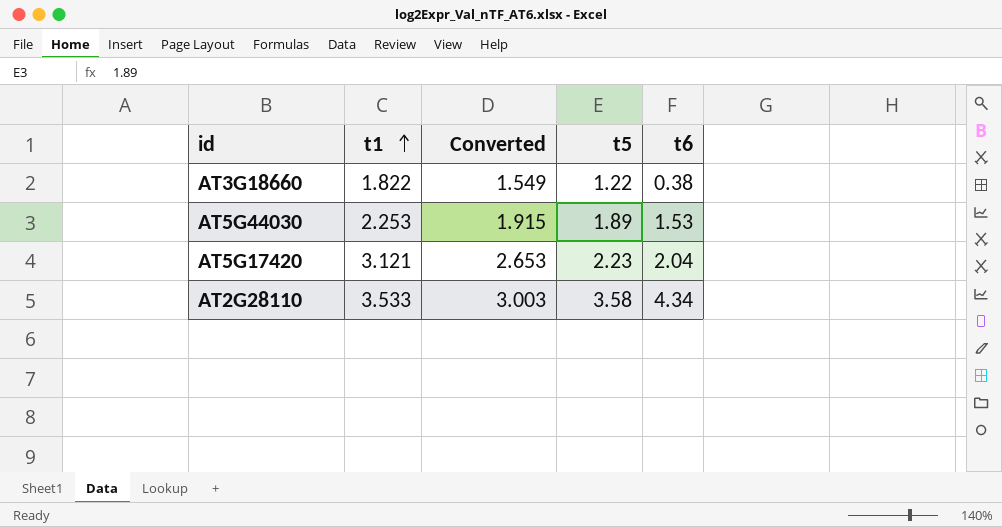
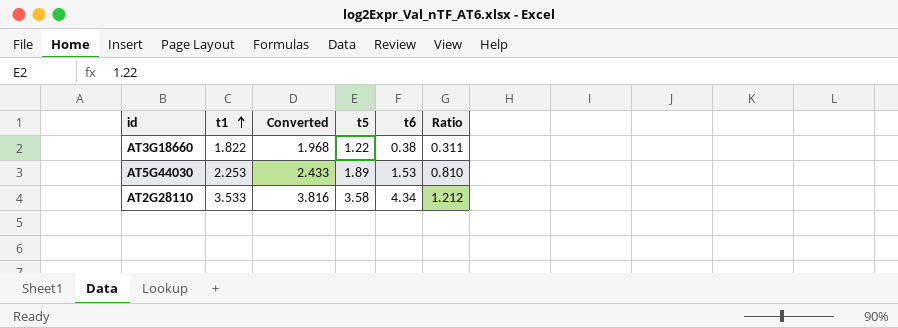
column Converted | formula: [t1] * 0.85 -> [t1] * 1.08
column Ratio | formula: none -> [t6] / [t5]
row AT5G17420: 3.121 | 2.653 | 2.23 | 2.04 -> none

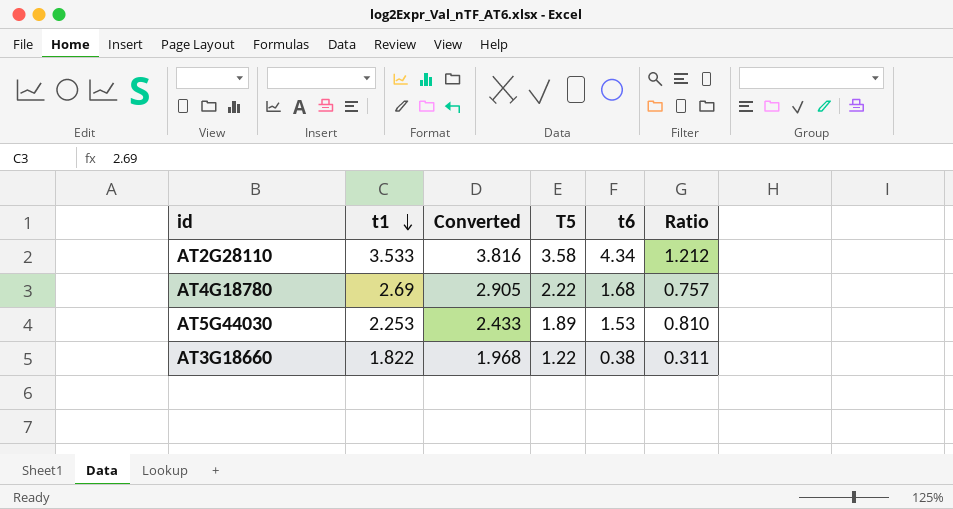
row order: t1 ascending -> t1 descending
column name: t5 -> T5
row AT4G18780: none -> 2.69 | 2.905 | 2.22 | 1.68 | 0.757

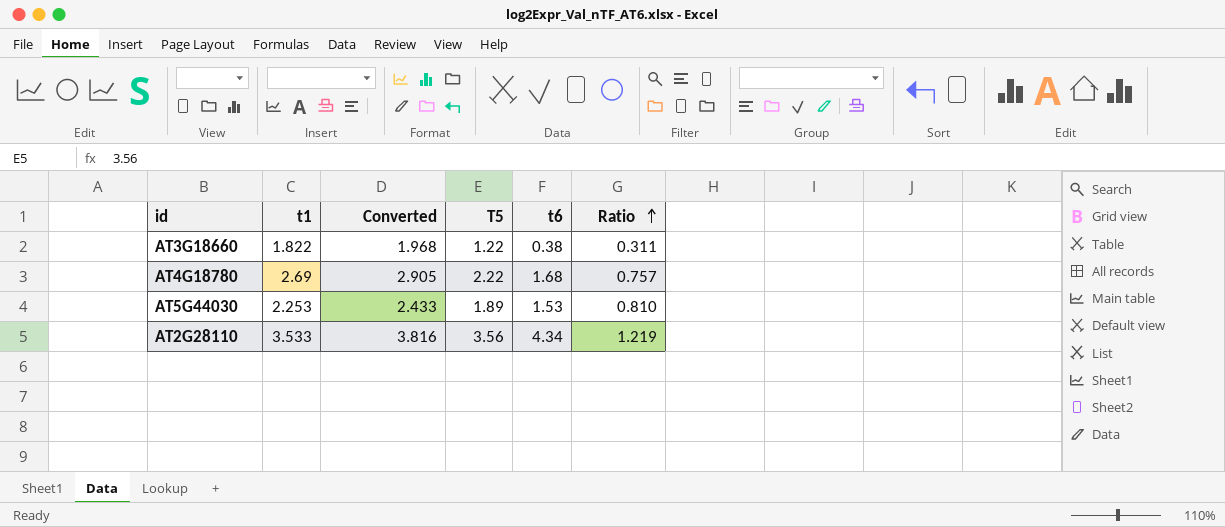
row order: t1 descending -> Ratio ascending
AT2G28110 | T5: 3.58 -> 3.56
AT2G28110 | Ratio: 1.212 -> 1.219

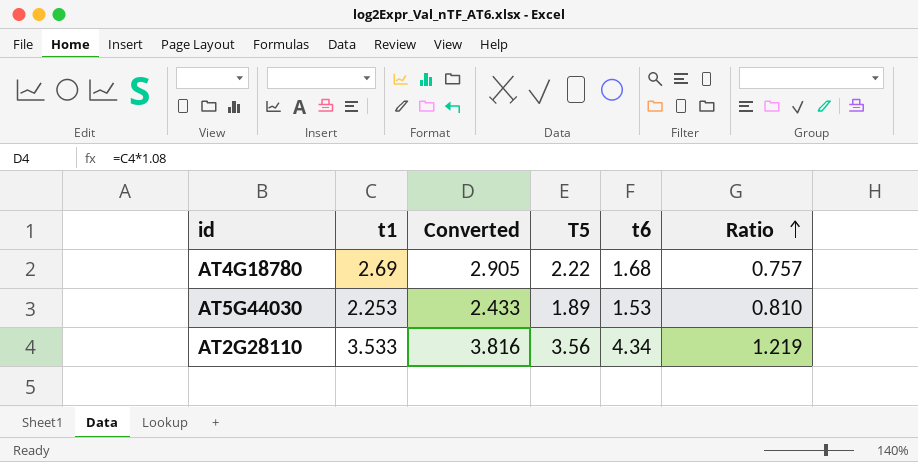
row AT3G18660: 1.822 | 1.968 | 1.22 | 0.38 | 0.311 -> none

